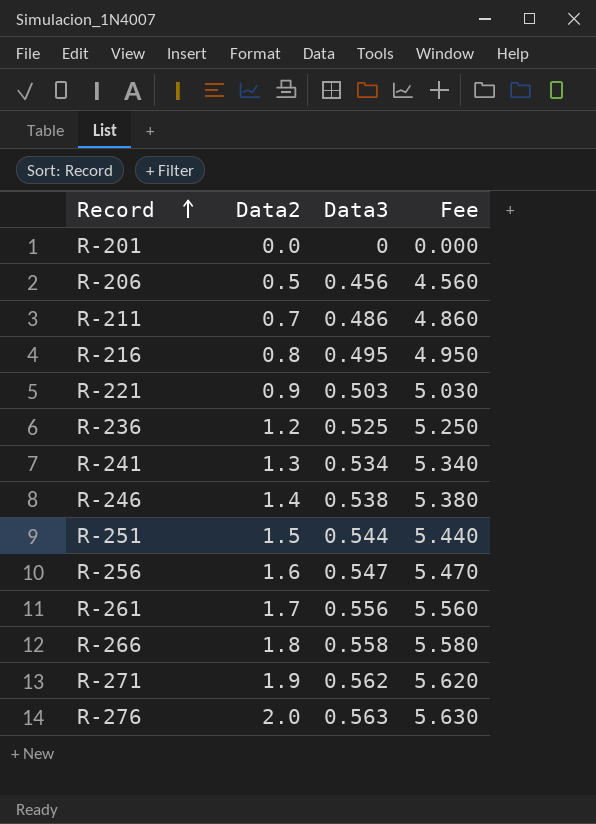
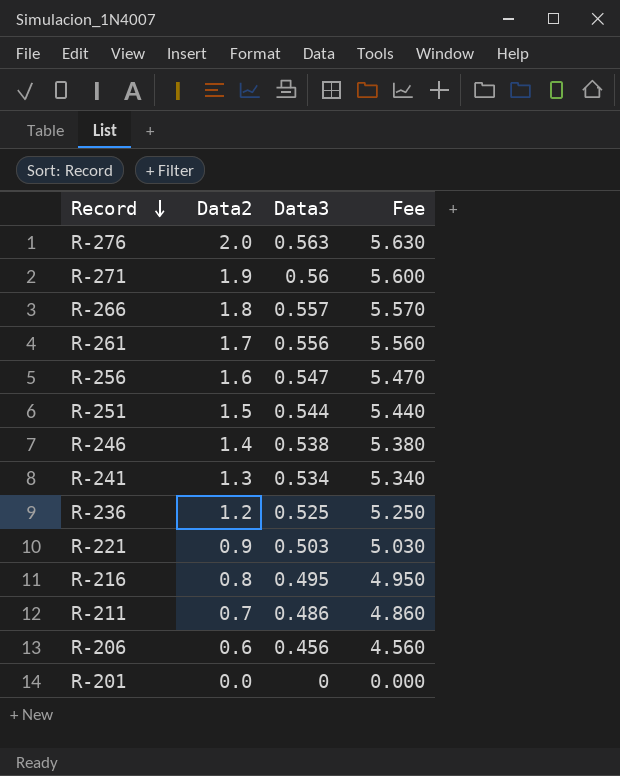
row order: Record ascending -> Record descending
R-271 | Data3: 0.562 -> 0.56
R-271 | Fee: 5.620 -> 5.600
R-266 | Data3: 0.558 -> 0.557
R-266 | Fee: 5.580 -> 5.570
R-206 | Data2: 0.5 -> 0.6

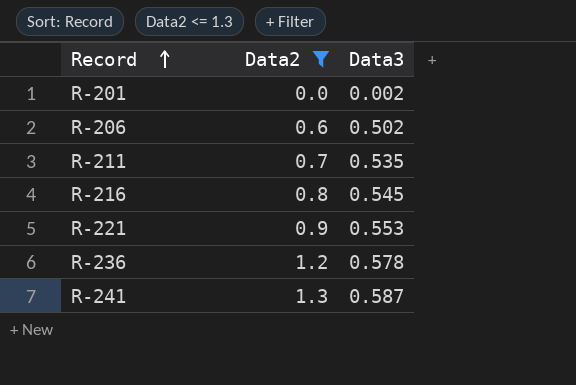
filter: none -> Data2 <= 1.3
row order: Record descending -> Record ascending
column Fee | formula: [Data3] * 10 -> none
R-201 | Data3: 0 -> 0.002
R-206 | Data3: 0.456 -> 0.502
R-211 | Data3: 0.486 -> 0.535
R-216 | Data3: 0.495 -> 0.545
R-221 | Data3: 0.503 -> 0.553
R-236 | Data3: 0.525 -> 0.578
R-241 | Data3: 0.534 -> 0.587

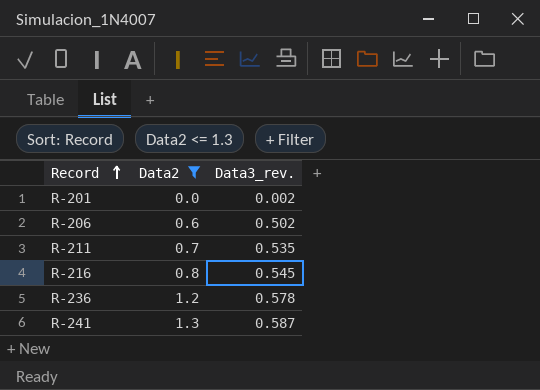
column name: Data3 -> Data3_rev.
row R-221: 0.9 | 0.553 -> none

